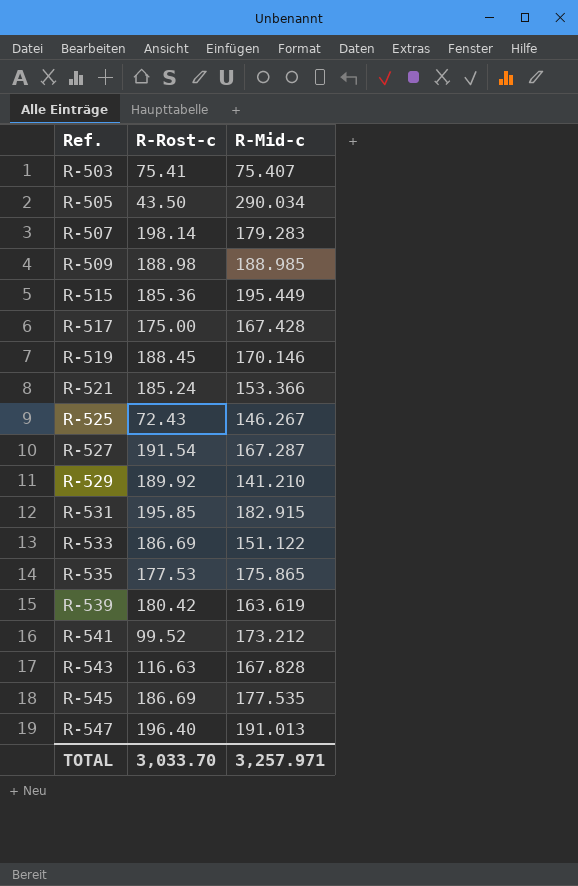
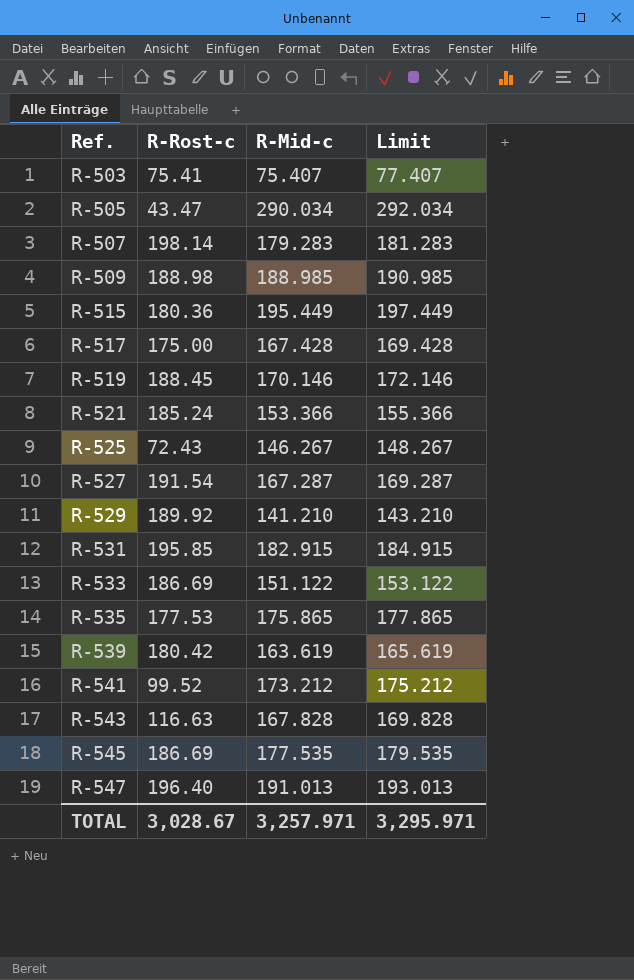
column Limit | formula: none -> [R-Mid-c] + 2
R-505 | R-Rost-c: 43.50 -> 43.47
R-515 | R-Rost-c: 185.36 -> 180.36
TOTAL | R-Rost-c: 3,033.70 -> 3,028.67

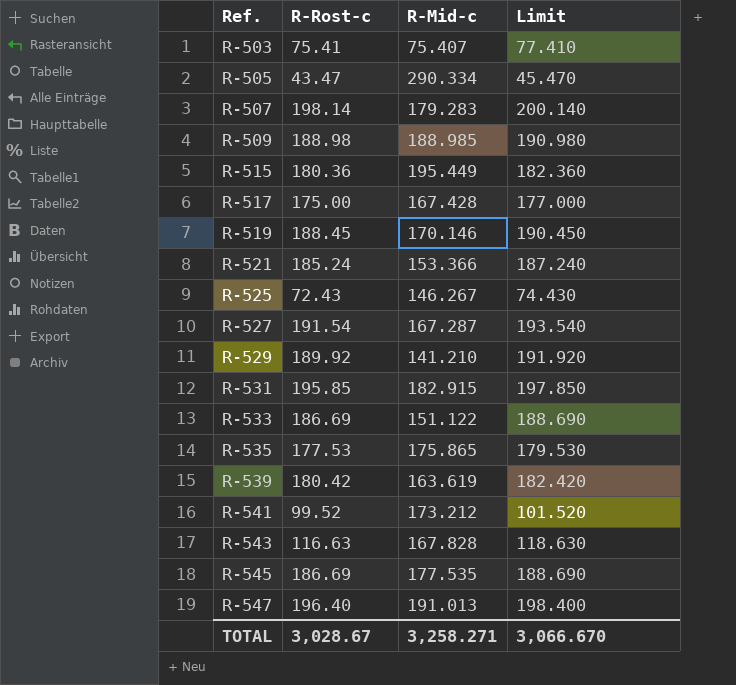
column Limit | formula: [R-Mid-c] + 2 -> [R-Rost-c] + 2
R-505 | R-Mid-c: 290.034 -> 290.334
TOTAL | R-Mid-c: 3,257.971 -> 3,258.271
TOTAL | Limit: 3,295.971 -> 3,066.670

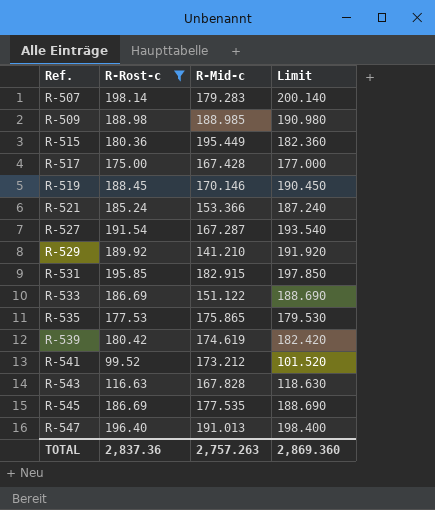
filter: none -> R-Rost-c >= 99.52
R-539 | R-Mid-c: 163.619 -> 174.619
TOTAL | R-Rost-c: 3,028.67 -> 2,837.36
TOTAL | R-Mid-c: 3,258.271 -> 2,757.263
TOTAL | Limit: 3,066.670 -> 2,869.360

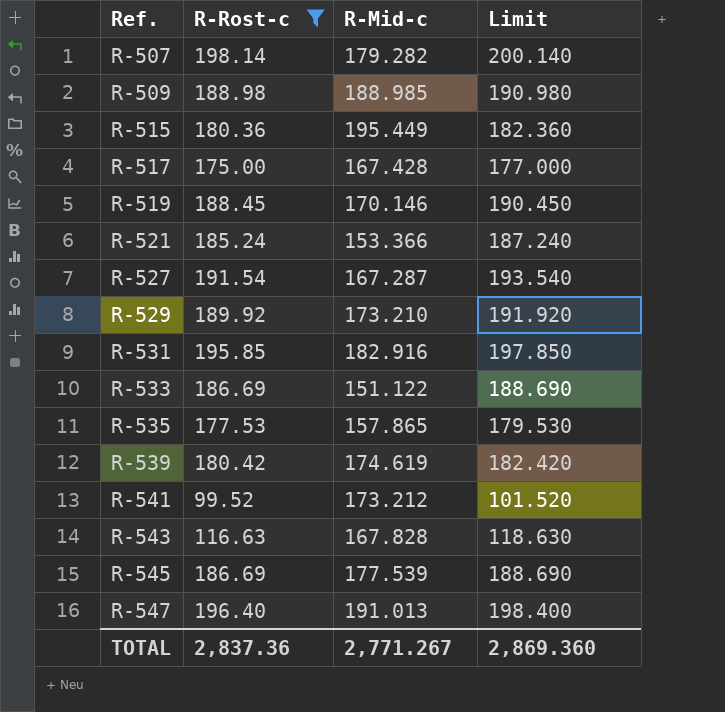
R-507 | R-Mid-c: 179.283 -> 179.282
R-529 | R-Mid-c: 141.210 -> 173.210
R-531 | R-Mid-c: 182.915 -> 182.916
R-535 | R-Mid-c: 175.865 -> 157.865
R-545 | R-Mid-c: 177.535 -> 177.539
TOTAL | R-Mid-c: 2,757.263 -> 2,771.267

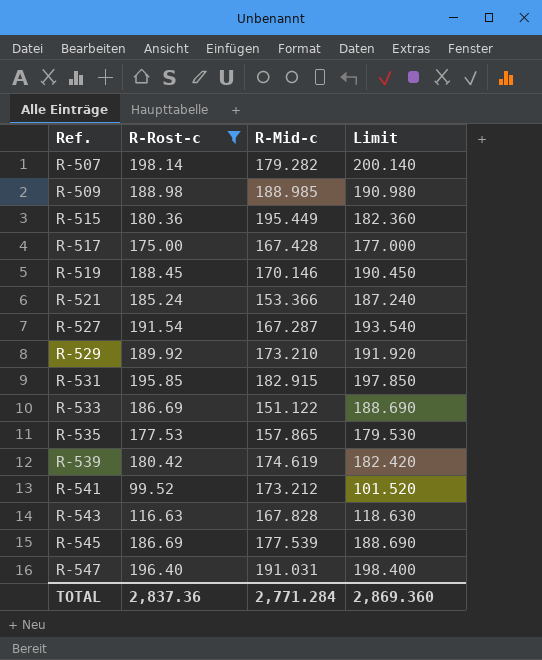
R-531 | R-Mid-c: 182.916 -> 182.915
R-547 | R-Mid-c: 191.013 -> 191.031
TOTAL | R-Mid-c: 2,771.267 -> 2,771.284

